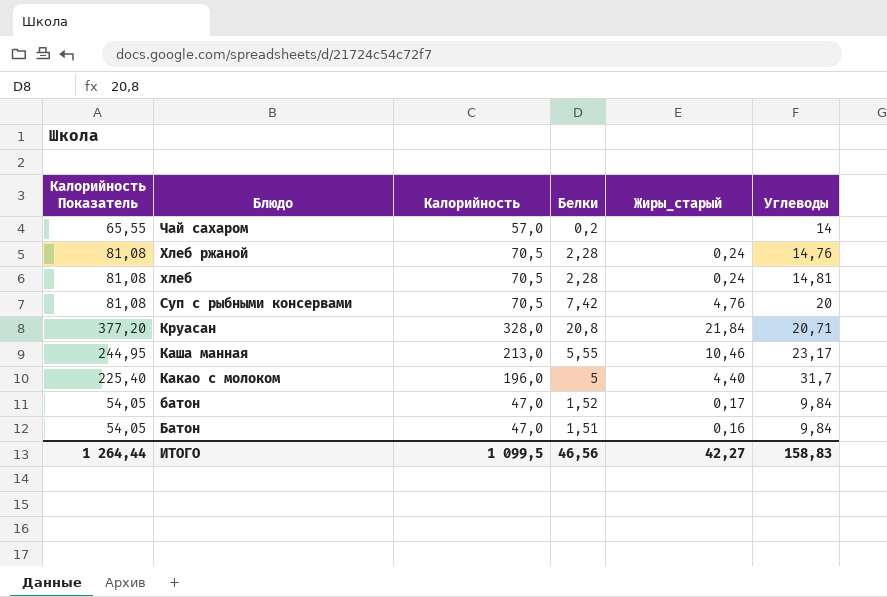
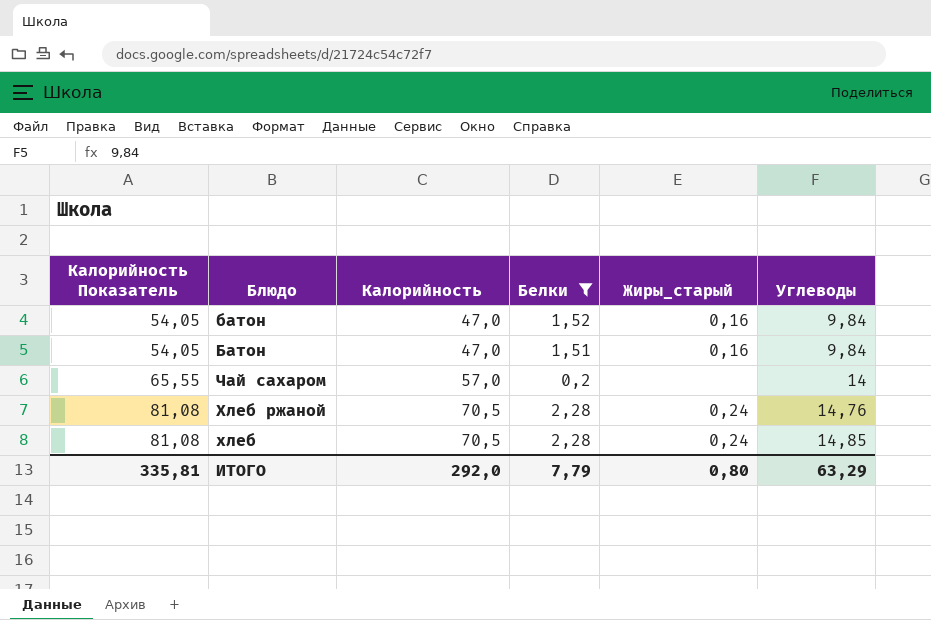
filter: none -> Белки <= 2,28
row order: Блюдо descending -> Калорийность Показатель ascending
батон | Жиры_старый: 0,17 -> 0,16
хлеб | Углеводы: 14,81 -> 14,85
ИТОГО | Калорийность Показатель: 1 264,44 -> 335,81
ИТОГО | Калорийность: 1 099,5 -> 292,0
ИТОГО | Белки: 46,56 -> 7,79
ИТОГО | Жиры_старый: 42,27 -> 0,80
ИТОГО | Углеводы: 158,83 -> 63,29

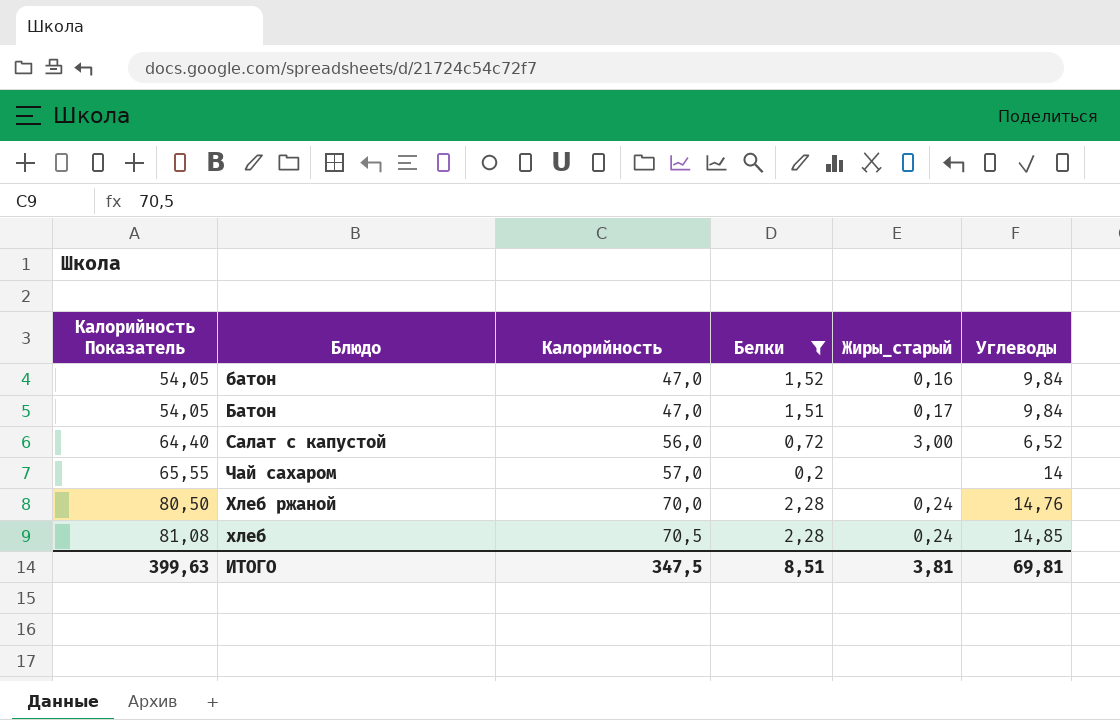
Батон | Жиры_старый: 0,16 -> 0,17
row Салат с капустой: none -> 64,40 | 56,0 | 0,72 | 3,00 | 6,52
Хлеб ржаной | Калорийность Показатель: 81,08 -> 80,50
Хлеб ржаной | Калорийность: 70,5 -> 70,0
ИТОГО | Калорийность Показатель: 335,81 -> 399,63
ИТОГО | Калорийность: 292,0 -> 347,5
ИТОГО | Белки: 7,79 -> 8,51
ИТОГО | Жиры_старый: 0,80 -> 3,81
ИТОГО | Углеводы: 63,29 -> 69,81

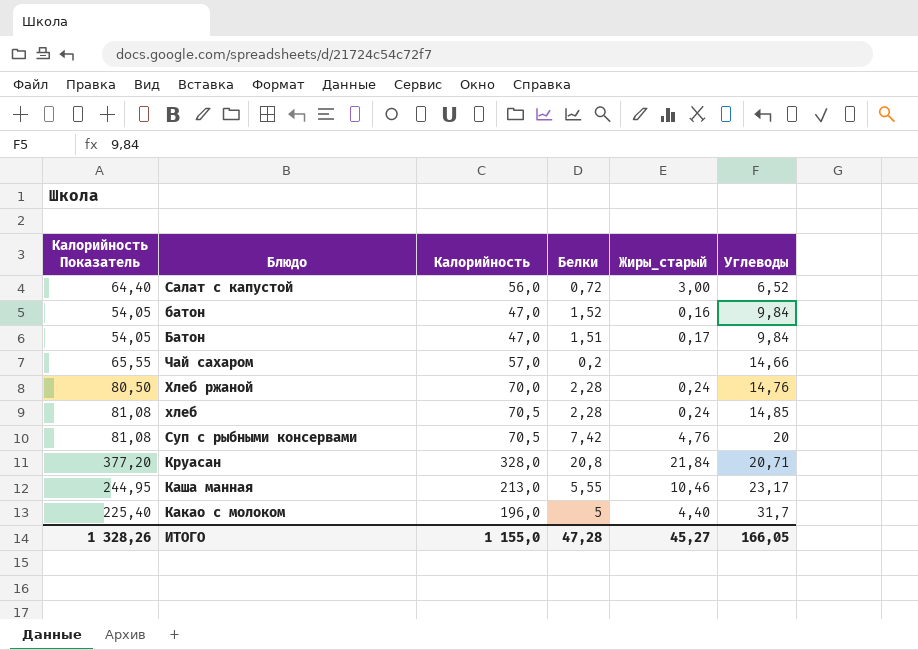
filter: Белки <= 2,28 -> none
row order: Калорийность Показатель ascending -> Углеводы ascending
Чай сахаром | Углеводы: 14 -> 14,66
ИТОГО | Калорийность Показатель: 399,63 -> 1 328,26
ИТОГО | Калорийность: 347,5 -> 1 155,0
ИТОГО | Белки: 8,51 -> 47,28
ИТОГО | Жиры_старый: 3,81 -> 45,27
ИТОГО | Углеводы: 69,81 -> 166,05

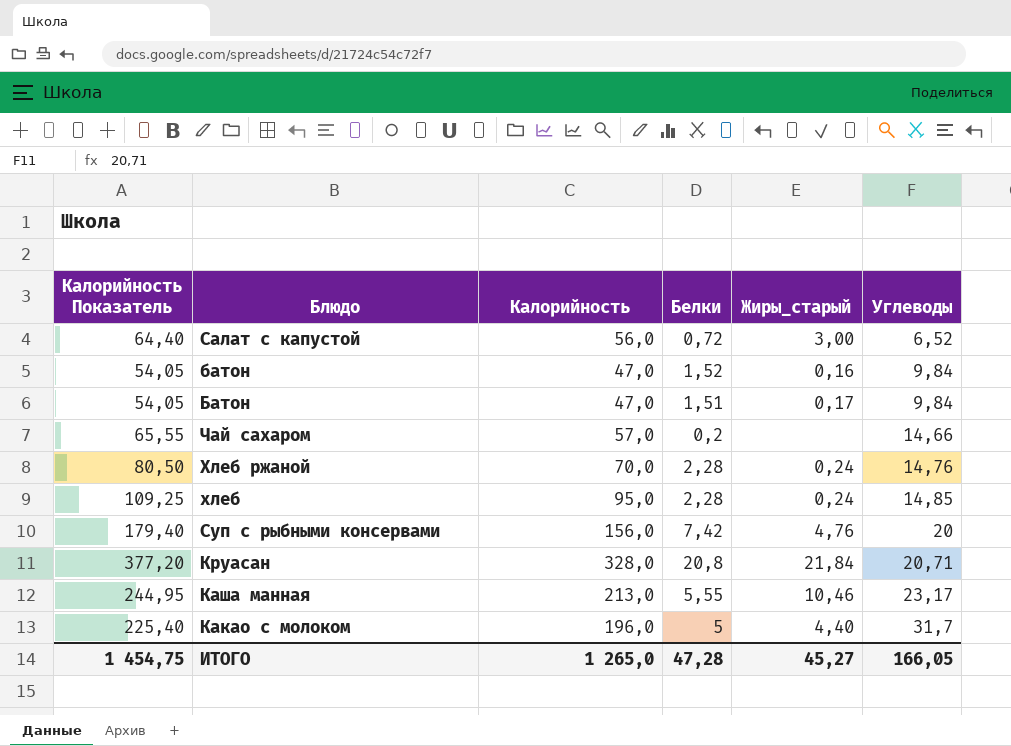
хлеб | Калорийность Показатель: 81,08 -> 109,25
хлеб | Калорийность: 70,5 -> 95,0
Суп с рыбными консервами | Калорийность Показатель: 81,08 -> 179,40
Суп с рыбными консервами | Калорийность: 70,5 -> 156,0
ИТОГО | Калорийность Показатель: 1 328,26 -> 1 454,75
ИТОГО | Калорийность: 1 155,0 -> 1 265,0

